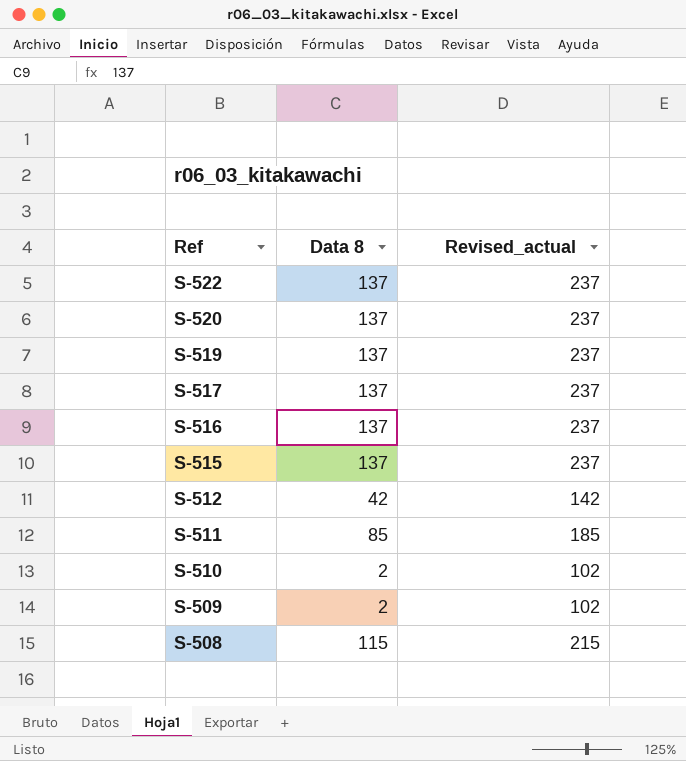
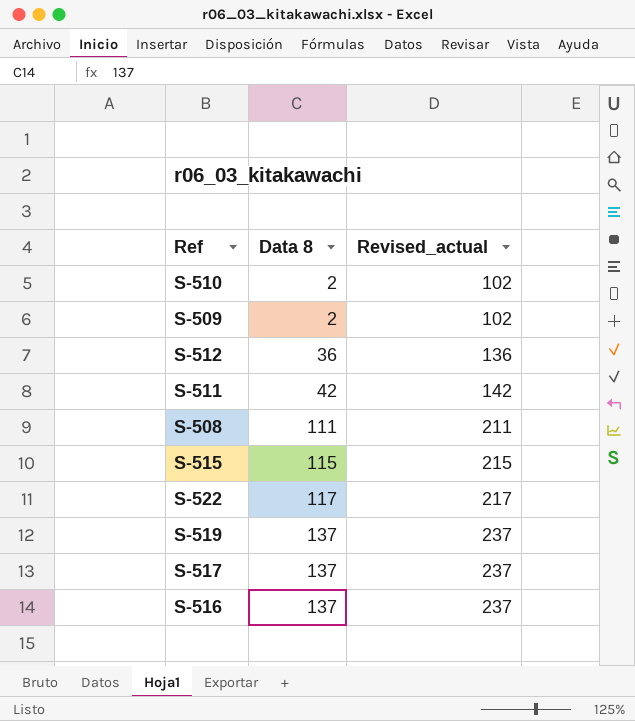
row order: Ref descending -> Data 8 ascending
row S-520: 137 | 237 -> none
S-512 | Data 8: 42 -> 36
S-512 | Revised_actual: 142 -> 136
S-511 | Data 8: 85 -> 42
S-511 | Revised_actual: 185 -> 142
S-508 | Data 8: 115 -> 111
S-508 | Revised_actual: 215 -> 211
S-515 | Data 8: 137 -> 115
S-515 | Revised_actual: 237 -> 215
S-522 | Data 8: 137 -> 117
S-522 | Revised_actual: 237 -> 217

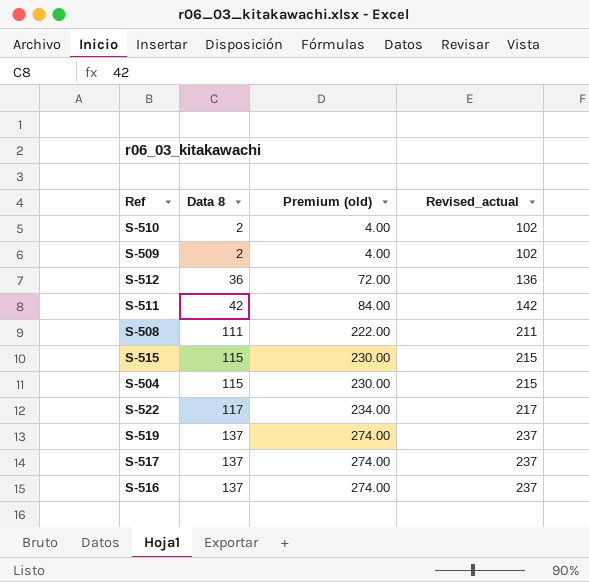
column Premium (old) | formula: none -> [Data 8] * 2
row S-504: none -> 115 | 230.00 | 215

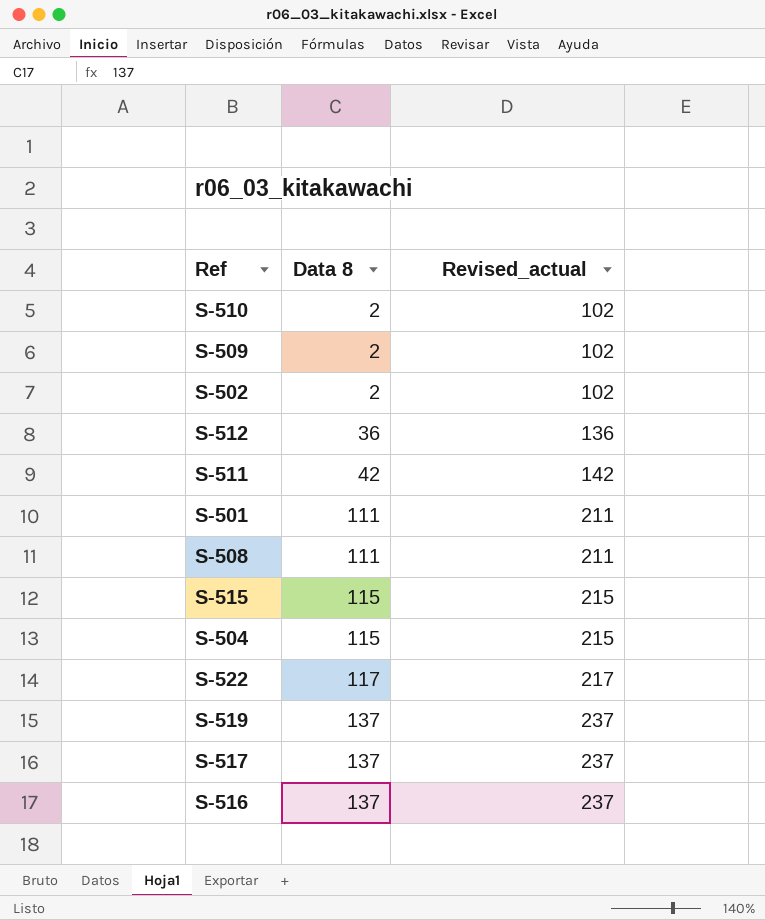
column Premium (old) | formula: [Data 8] * 2 -> none
row S-502: none -> 2 | 102
row S-501: none -> 111 | 211

